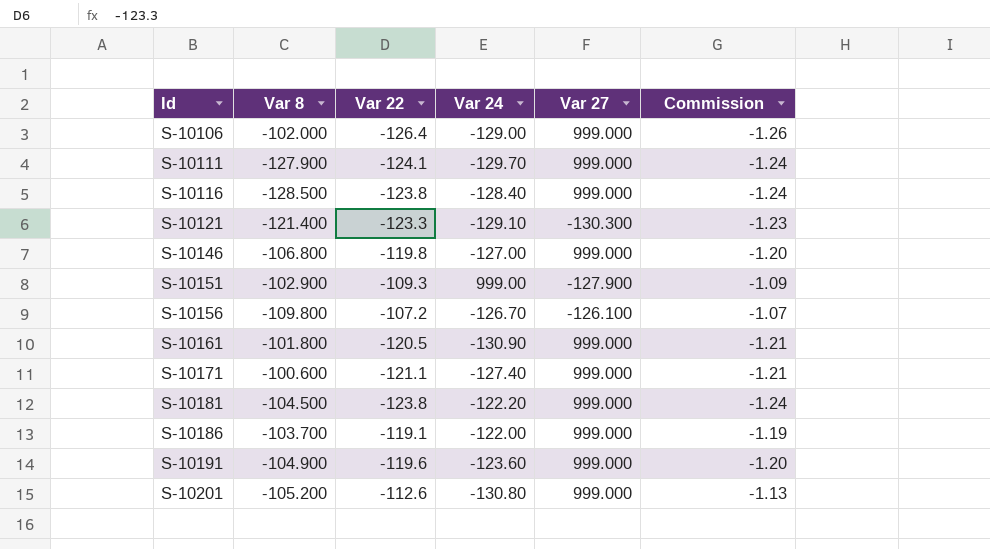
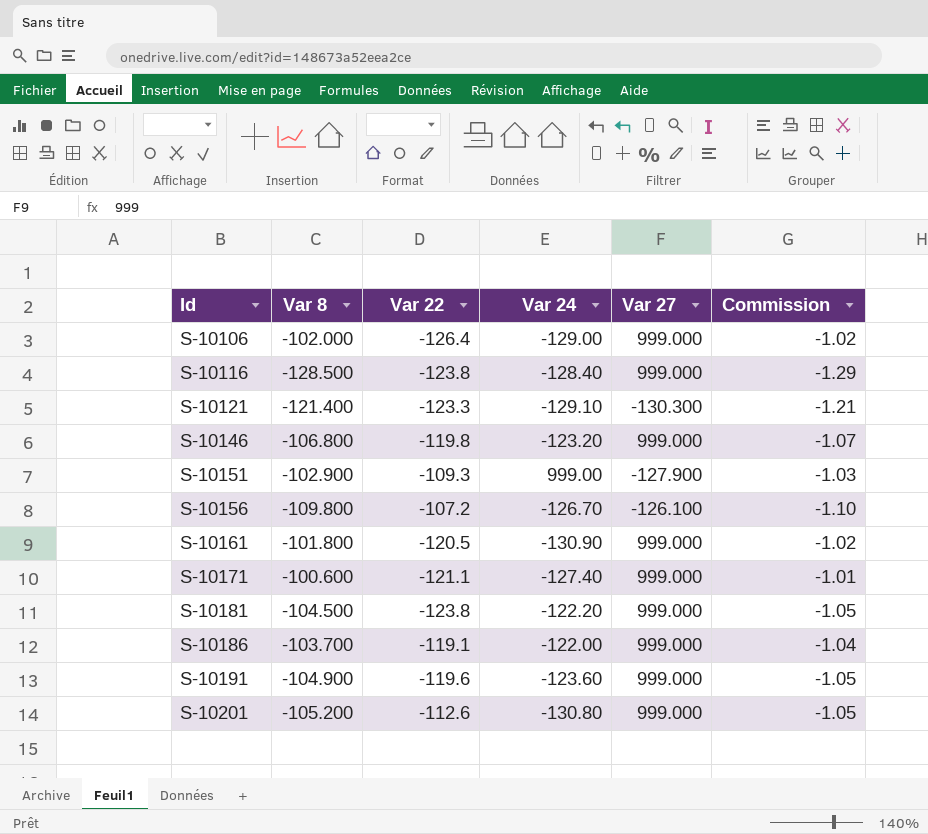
column Commission | formula: [Var 22] * 0.01 -> [Var 8] * 0.01
row S-10111: -127.900 | -124.1 | -129.70 | 999.000 | -1.24 -> none
S-10146 | Var 24: -127.00 -> -123.20

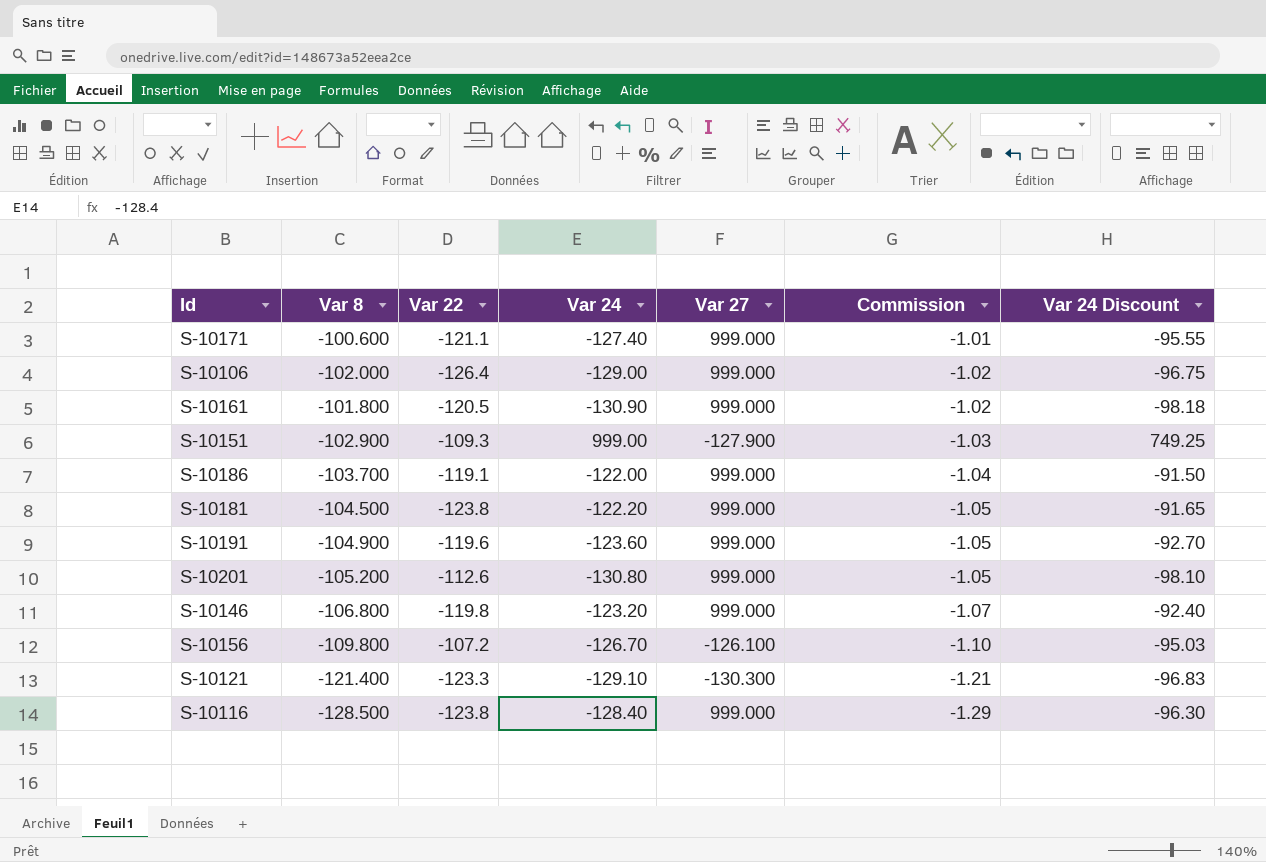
row order: Id ascending -> Commission descending
column Var 24 Discount | formula: none -> [Var 24] * 0.75

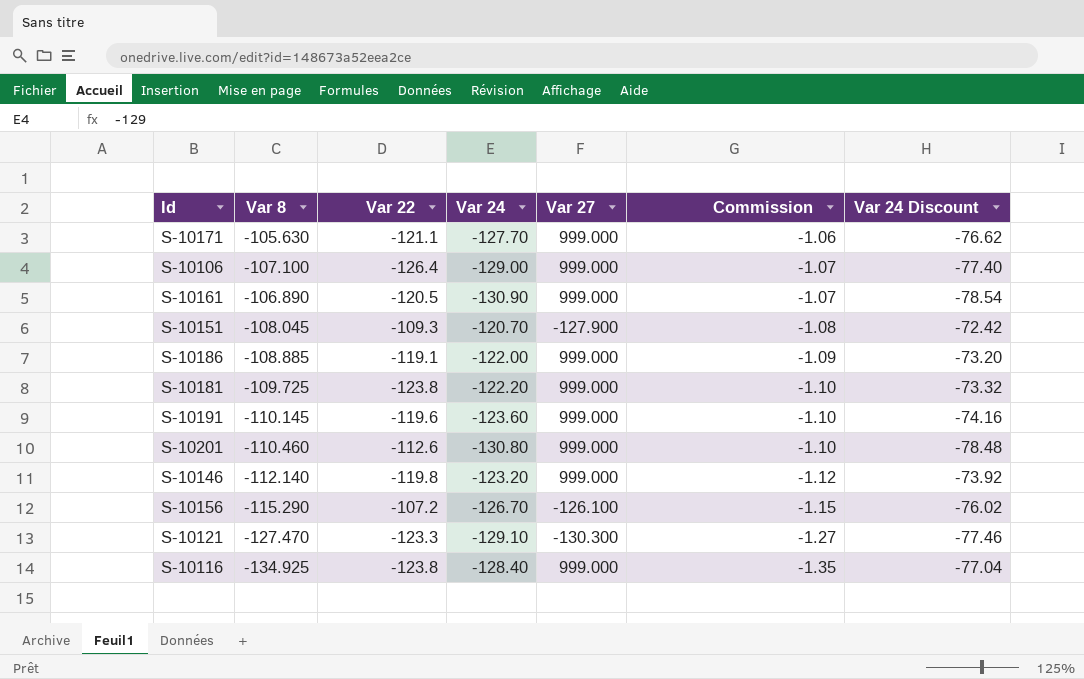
column Var 24 Discount | formula: [Var 24] * 0.75 -> [Var 24] * 0.6
S-10171 | Var 8: -100.600 -> -105.630
S-10171 | Var 24: -127.40 -> -127.70
S-10171 | Commission: -1.01 -> -1.06
S-10106 | Var 8: -102.000 -> -107.100
S-10106 | Commission: -1.02 -> -1.07
S-10161 | Var 8: -101.800 -> -106.890
S-10161 | Commission: -1.02 -> -1.07
S-10151 | Var 8: -102.900 -> -108.045
S-10151 | Var 24: 999.00 -> -120.70
S-10151 | Commission: -1.03 -> -1.08
S-10186 | Var 8: -103.700 -> -108.885
S-10186 | Commission: -1.04 -> -1.09
S-10181 | Var 8: -104.500 -> -109.725
S-10181 | Commission: -1.05 -> -1.10
S-10191 | Var 8: -104.900 -> -110.145
S-10191 | Commission: -1.05 -> -1.10
S-10201 | Var 8: -105.200 -> -110.460
S-10201 | Commission: -1.05 -> -1.10
S-10146 | Var 8: -106.800 -> -112.140
S-10146 | Commission: -1.07 -> -1.12
S-10156 | Var 8: -109.800 -> -115.290
S-10156 | Commission: -1.10 -> -1.15
S-10121 | Var 8: -121.400 -> -127.470
S-10121 | Commission: -1.21 -> -1.27
S-10116 | Var 8: -128.500 -> -134.925
S-10116 | Commission: -1.29 -> -1.35

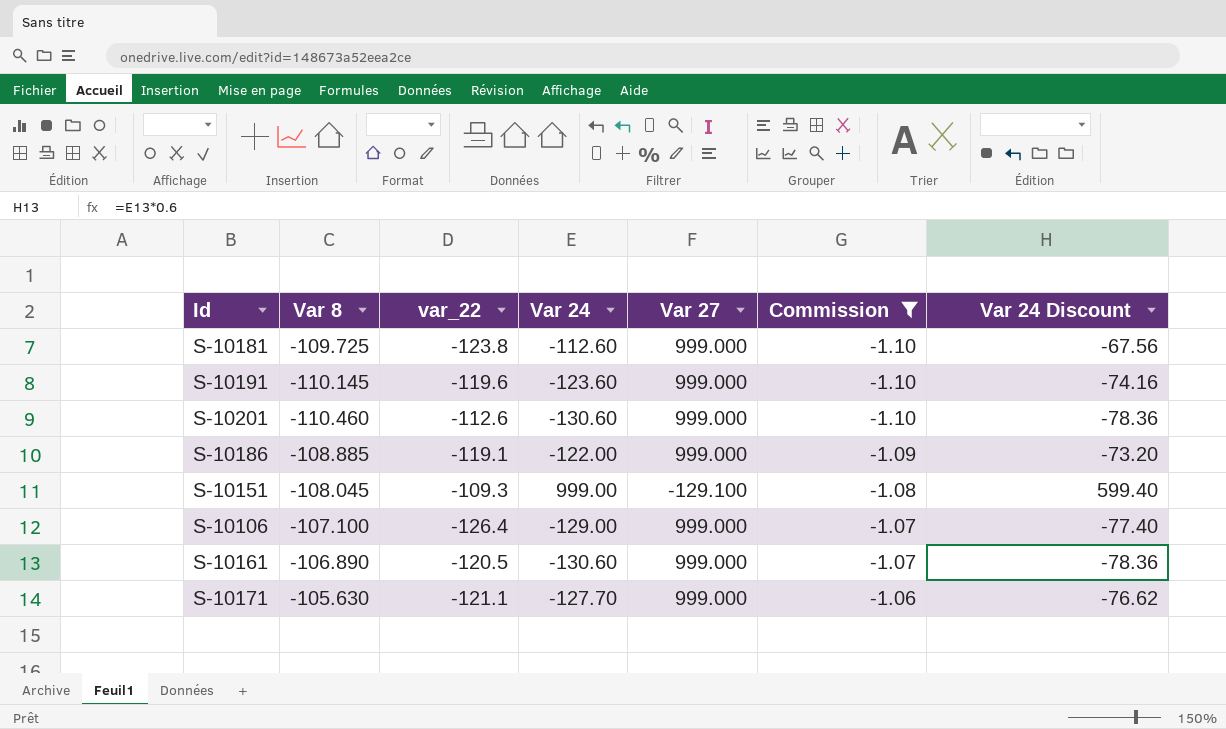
filter: none -> Commission >= -1.10
row order: Commission descending -> Commission ascending
column name: Var 22 -> var_22
S-10181 | Var 24: -122.20 -> -112.60
S-10181 | Var 24 Discount: -73.32 -> -67.56
S-10201 | Var 24: -130.80 -> -130.60
S-10201 | Var 24 Discount: -78.48 -> -78.36
S-10151 | Var 24: -120.70 -> 999.00
S-10151 | Var 27: -127.900 -> -129.100
S-10151 | Var 24 Discount: -72.42 -> 599.40
S-10161 | Var 24: -130.90 -> -130.60
S-10161 | Var 24 Discount: -78.54 -> -78.36

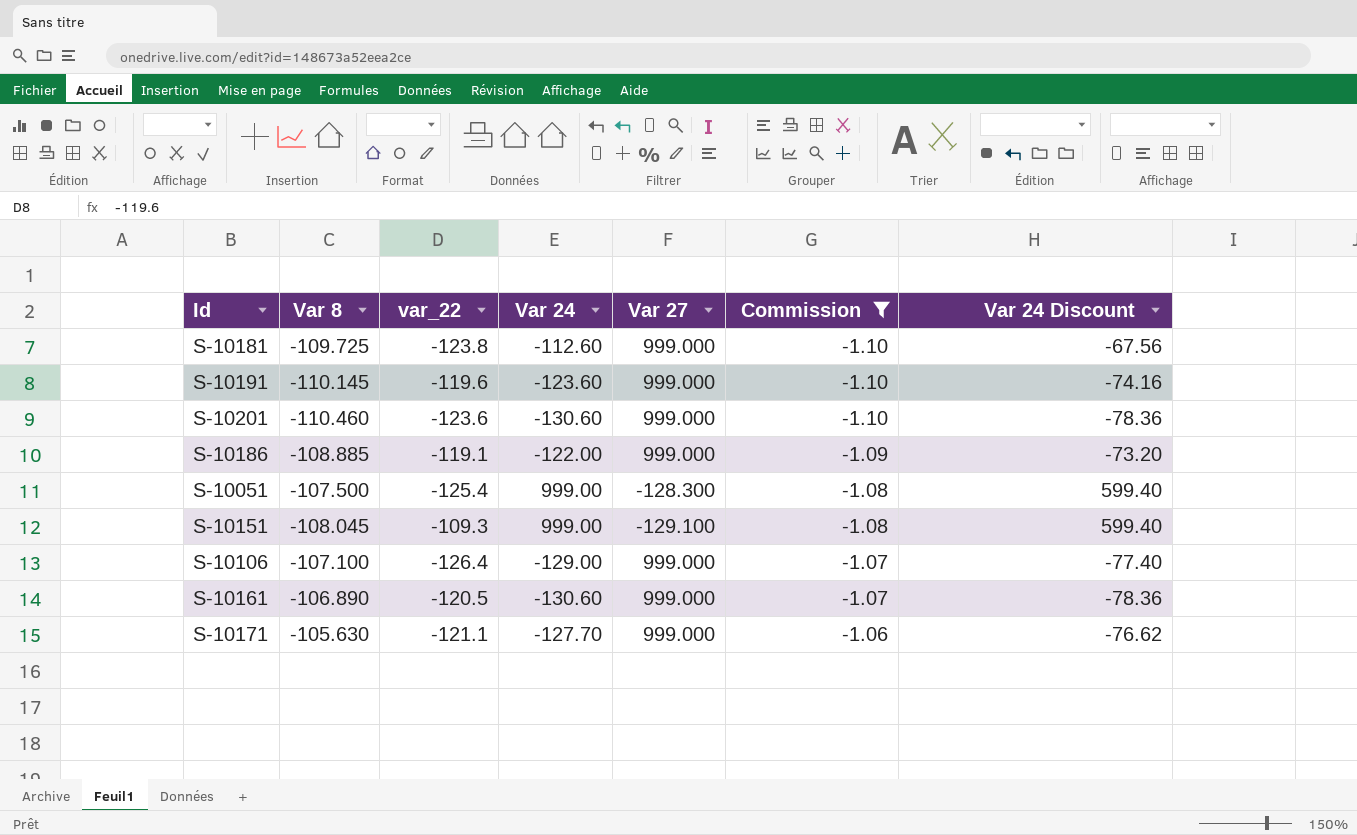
S-10201 | var_22: -112.6 -> -123.6
row S-10051: none -> -107.500 | -125.4 | 999.00 | -128.300 | -1.08 | 599.40

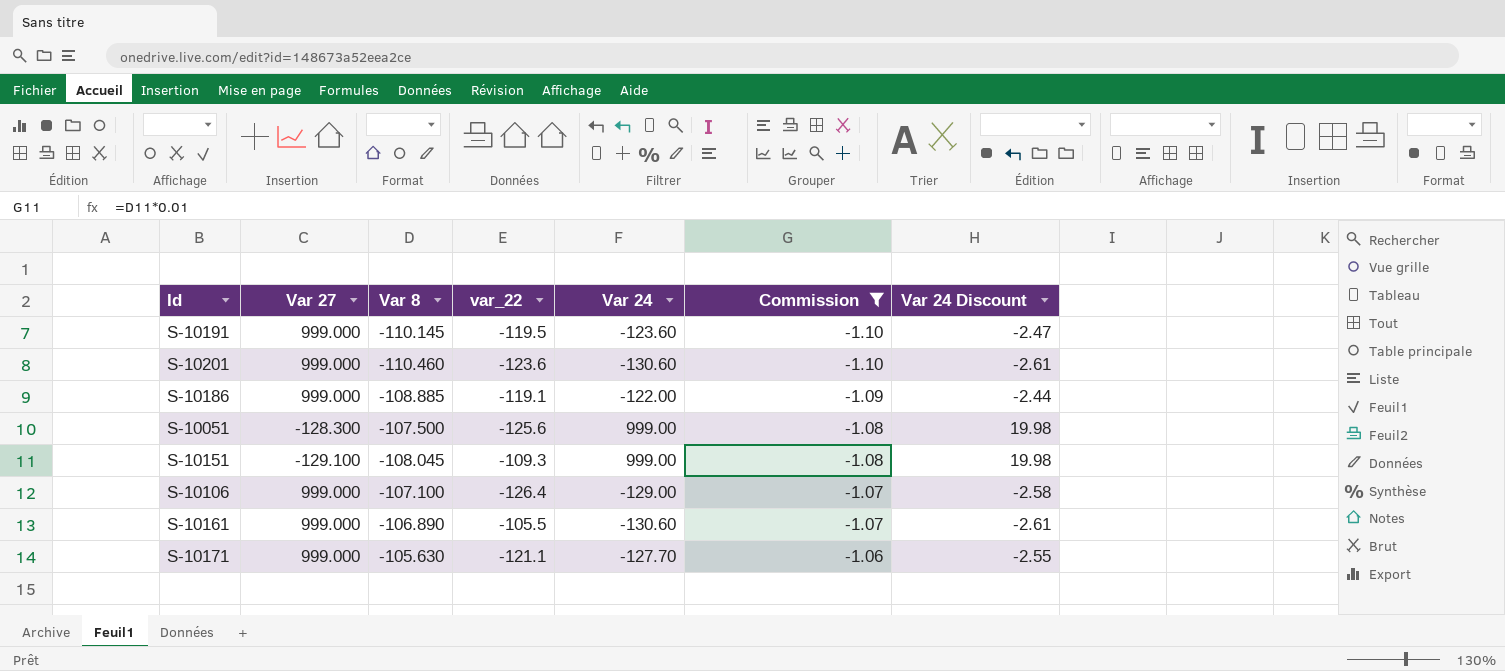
column Var 27 | position: 5 -> 2
column Var 24 Discount | formula: [Var 24] * 0.6 -> [Var 24] * 0.02
row S-10181: -109.725 | -123.8 | -112.60 | 999.000 | -1.10 | -67.56 -> none
S-10191 | var_22: -119.6 -> -119.5
S-10051 | var_22: -125.4 -> -125.6
S-10161 | var_22: -120.5 -> -105.5

